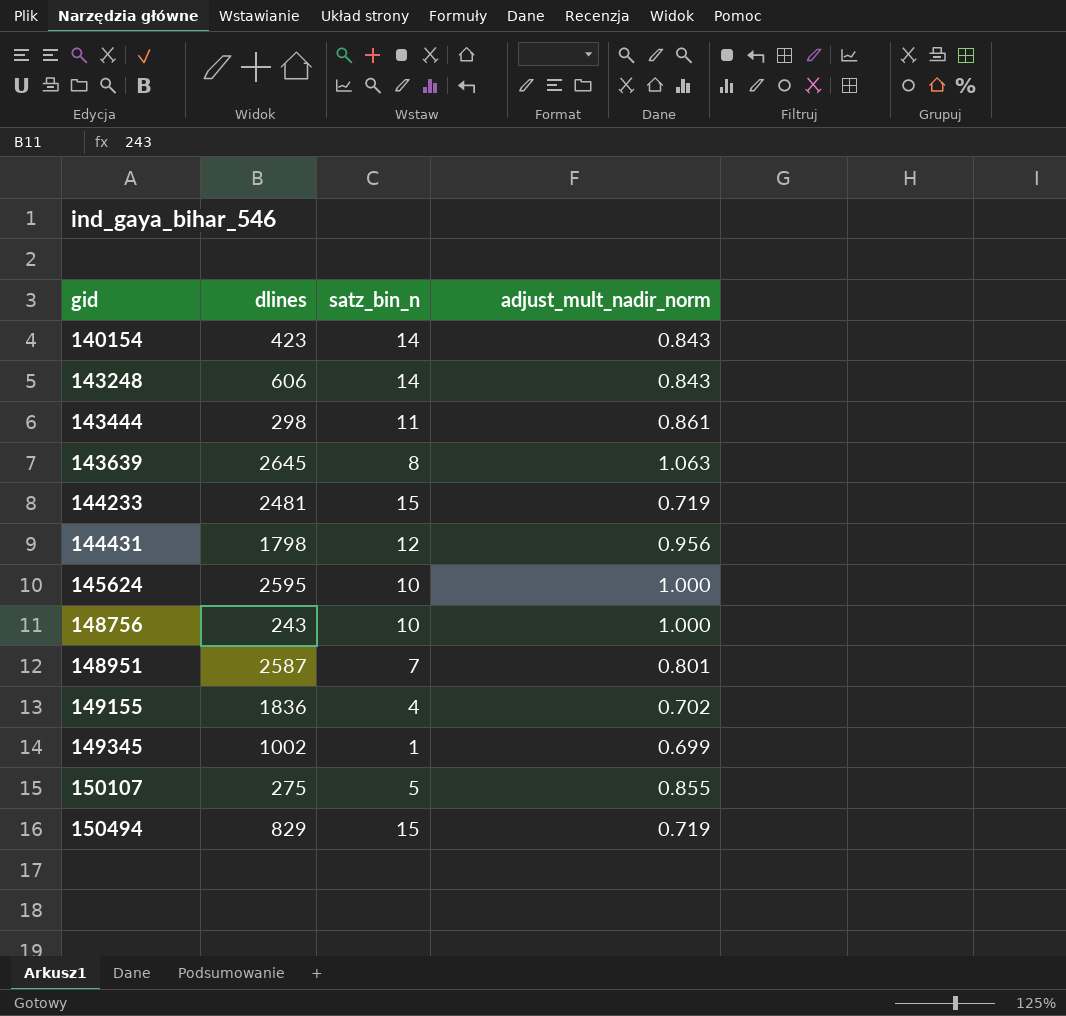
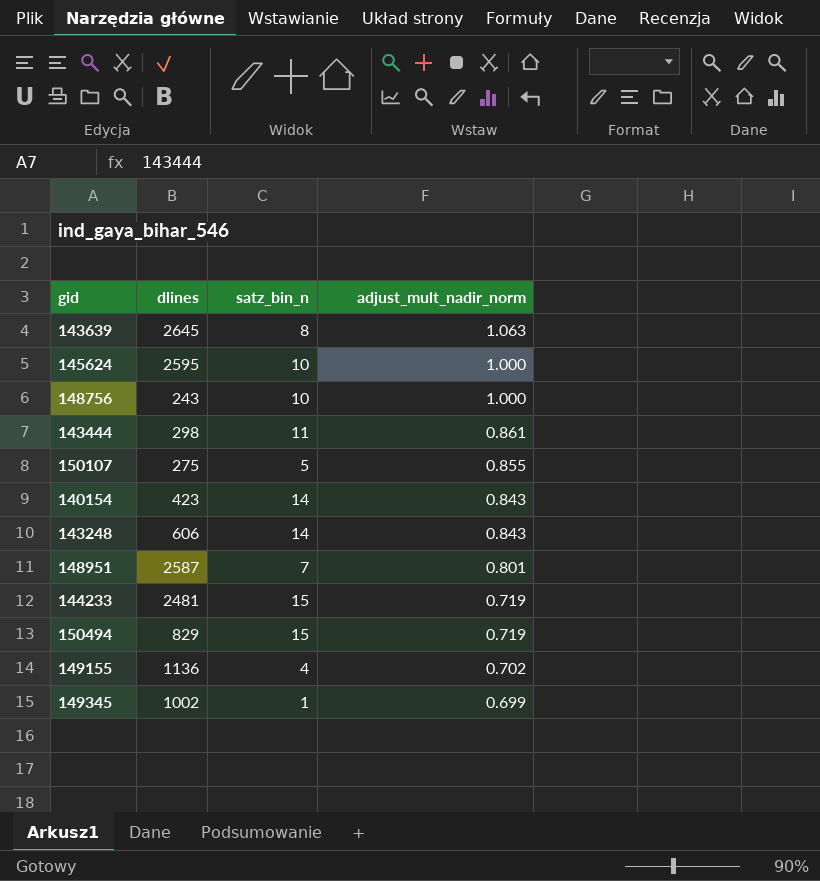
row order: gid ascending -> adjust_mult_nadir_norm descending
row 144431: 1798 | 12 | 0.956 -> none
149155 | dlines: 1836 -> 1136

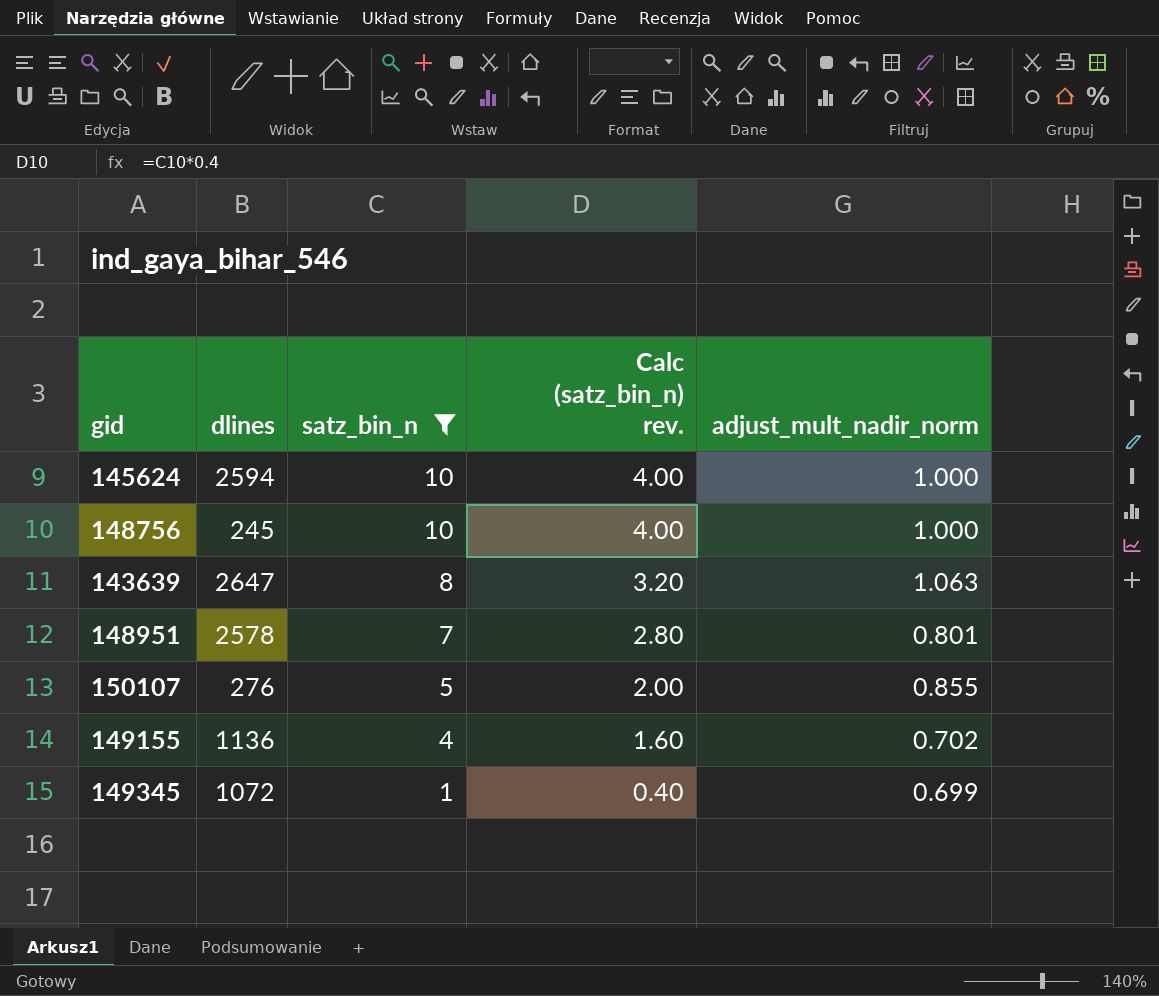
filter: none -> satz_bin_n <= 10
row order: adjust_mult_nadir_norm descending -> satz_bin_n descending
column Calc (satz_bin_n) rev. | formula: none -> [satz_bin_n] * 0.4
145624 | dlines: 2595 -> 2594
148756 | dlines: 243 -> 245
143639 | dlines: 2645 -> 2647
148951 | dlines: 2587 -> 2578
150107 | dlines: 275 -> 276
149345 | dlines: 1002 -> 1072

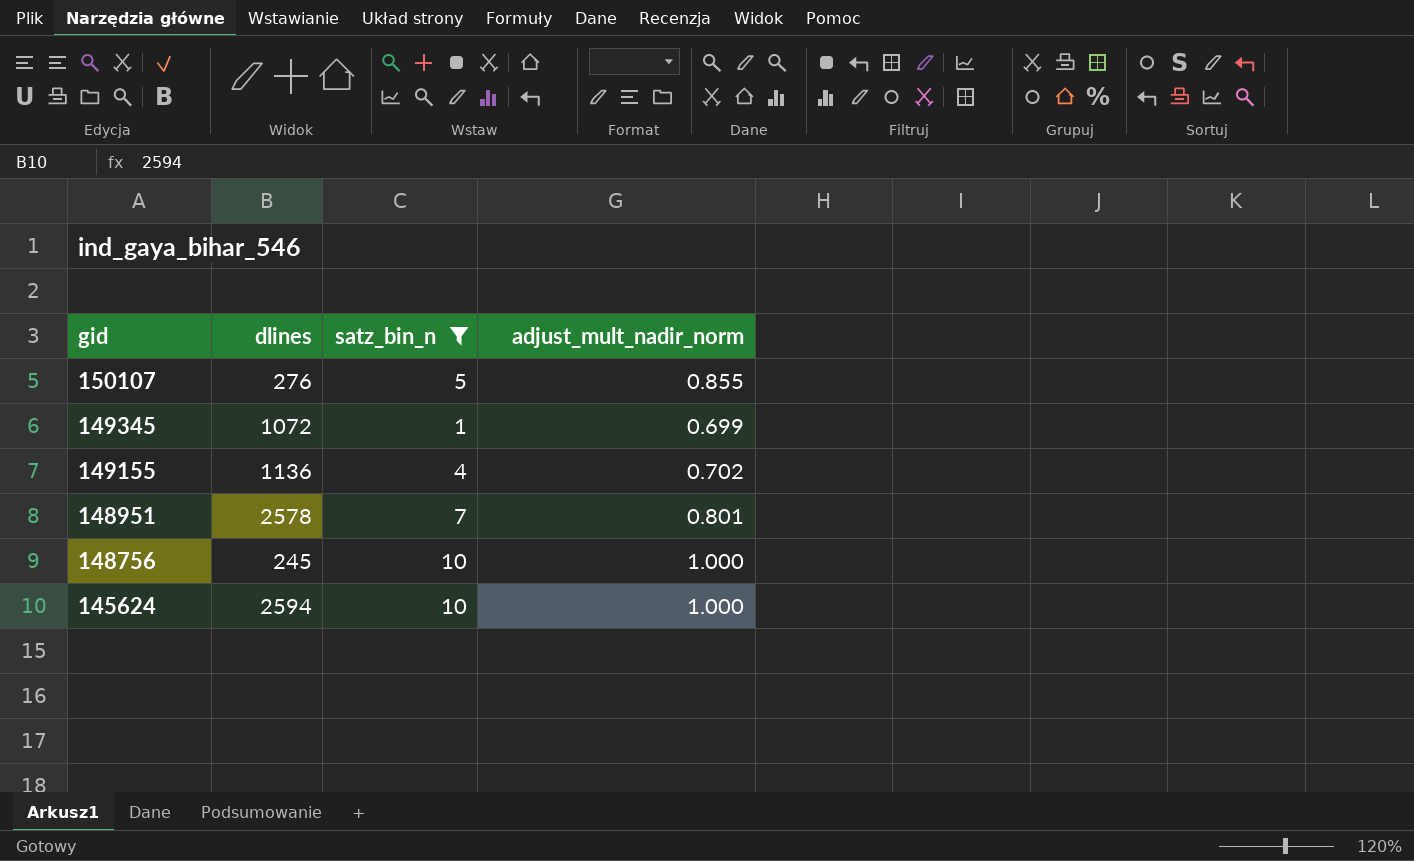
row order: satz_bin_n descending -> gid descending
column Calc (satz_bin_n) rev. | formula: [satz_bin_n] * 0.4 -> none
row 143639: 2647 | 8 | 3.20 | 1.063 -> none

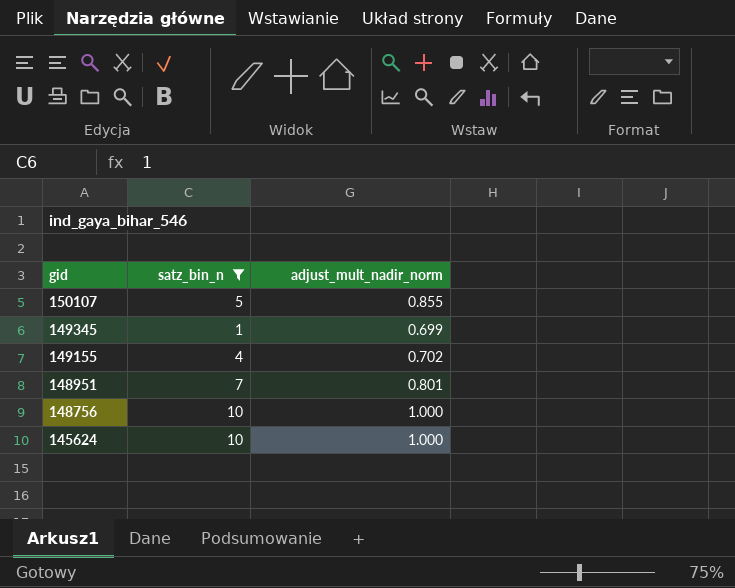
column dlines | position: 2 -> none

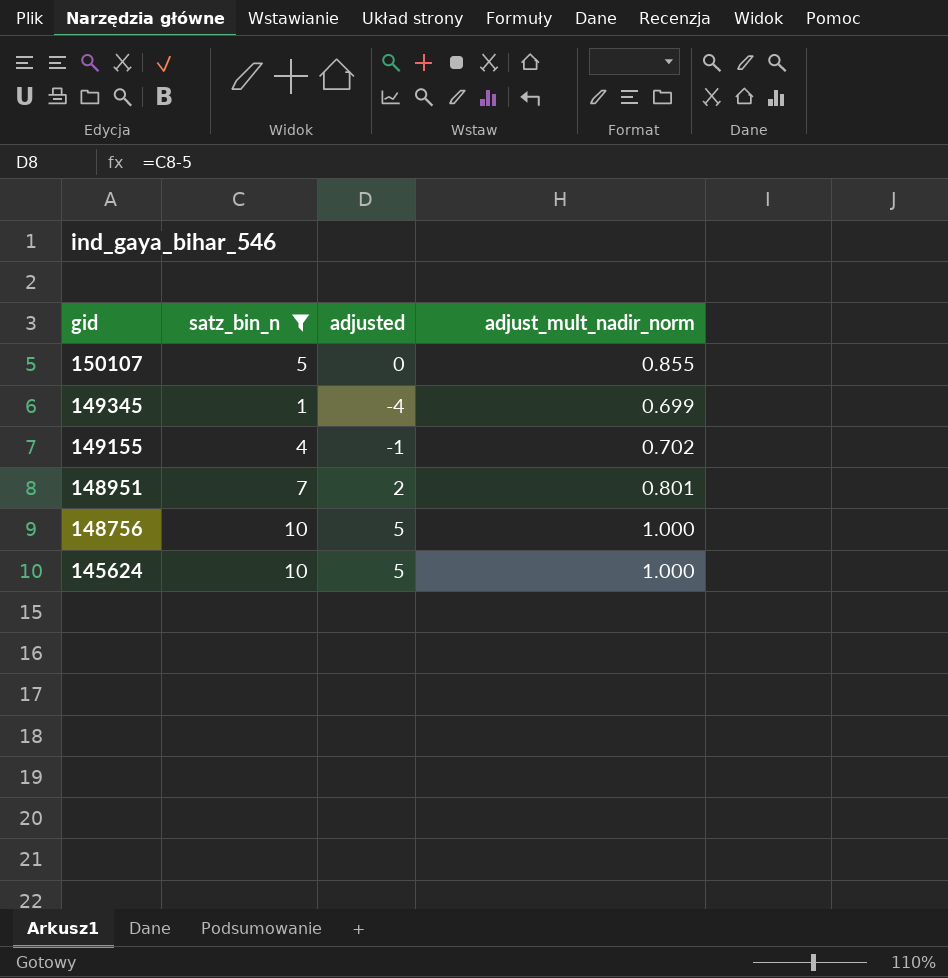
column adjusted | formula: none -> [satz_bin_n] - 5

